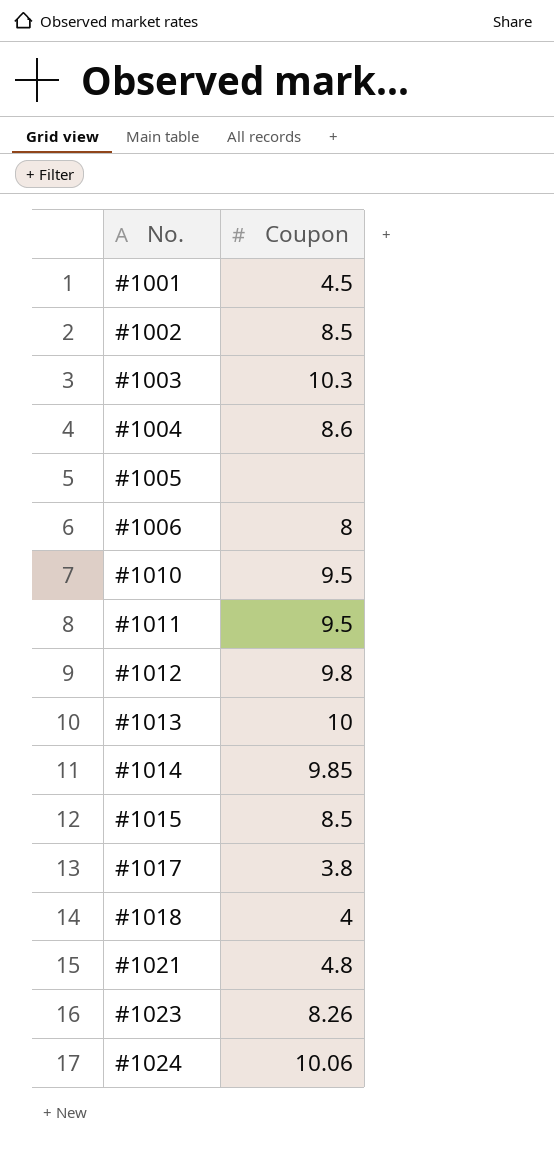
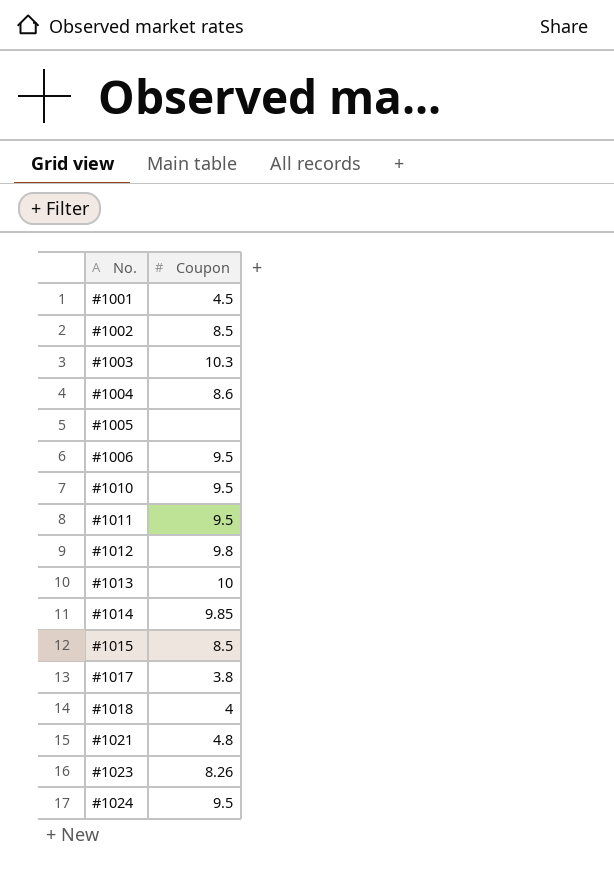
#1006 | Coupon: 8 -> 9.5
#1024 | Coupon: 10.06 -> 9.5

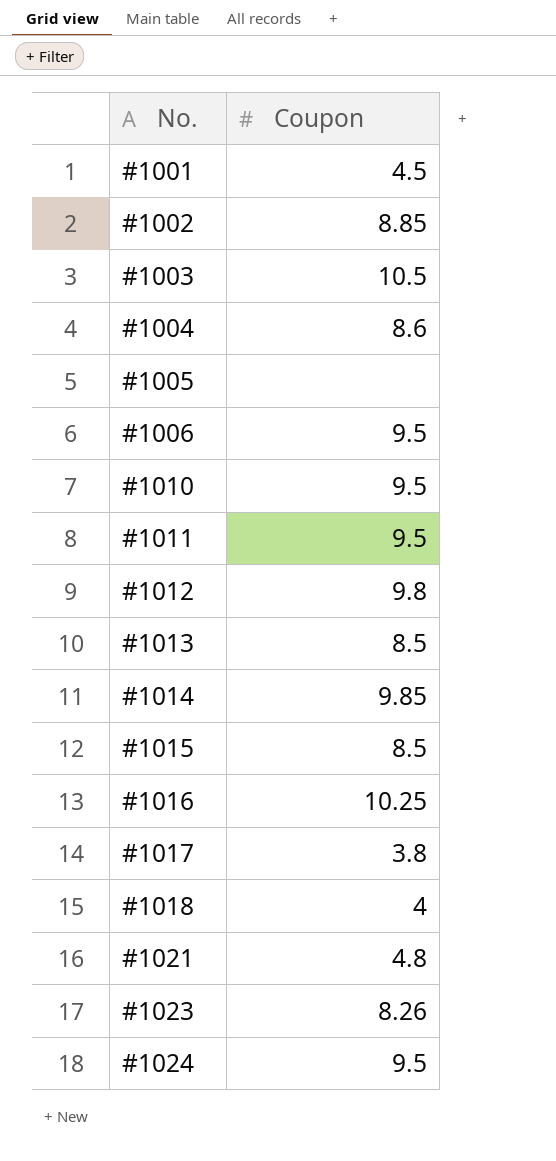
#1002 | Coupon: 8.5 -> 8.85
#1003 | Coupon: 10.3 -> 10.5
#1013 | Coupon: 10 -> 8.5
row #1016: none -> 10.25

